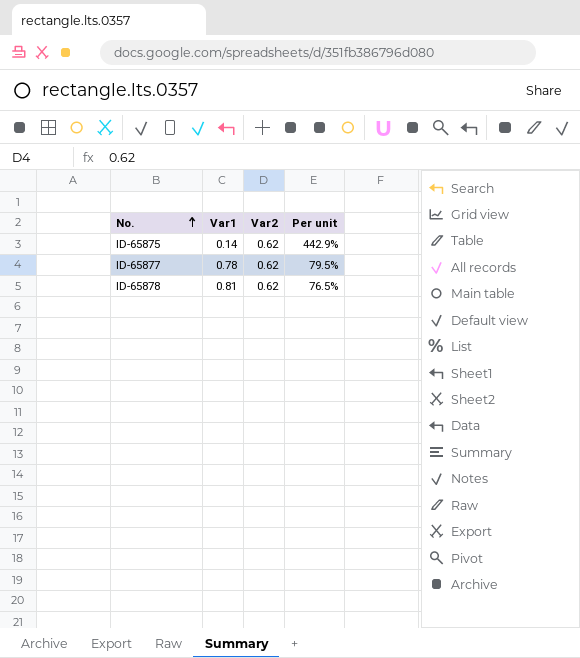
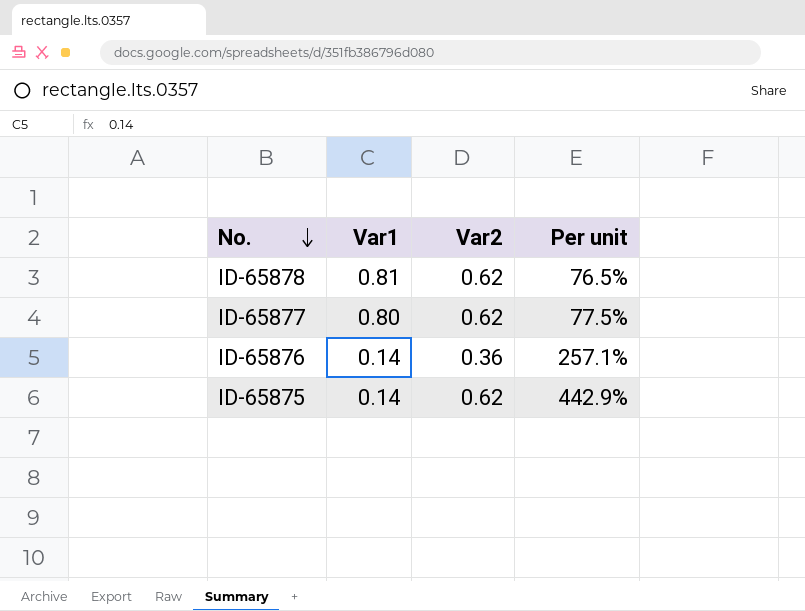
row order: No. ascending -> No. descending
ID-65877 | Var1: 0.78 -> 0.80
ID-65877 | Per unit: 79.5% -> 77.5%
row ID-65876: none -> 0.14 | 0.36 | 257.1%

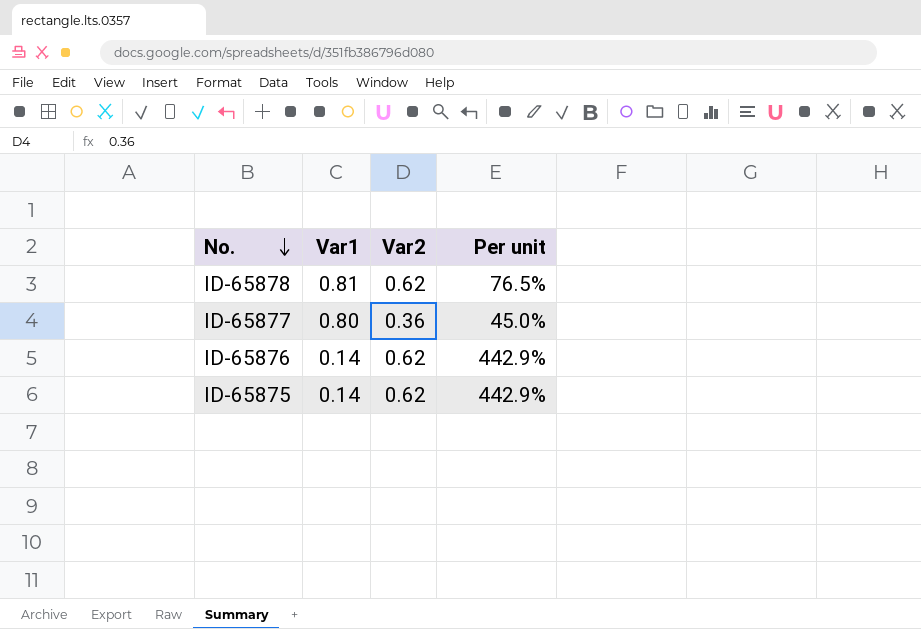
ID-65877 | Var2: 0.62 -> 0.36
ID-65877 | Per unit: 77.5% -> 45.0%
ID-65876 | Var2: 0.36 -> 0.62
ID-65876 | Per unit: 257.1% -> 442.9%

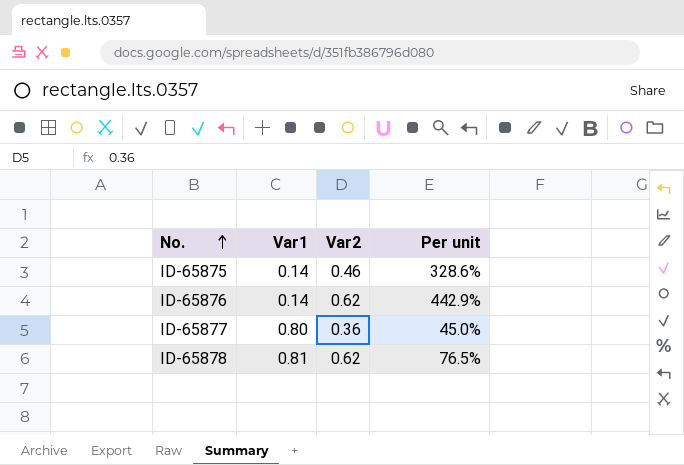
row order: No. descending -> No. ascending
ID-65875 | Var2: 0.62 -> 0.46
ID-65875 | Per unit: 442.9% -> 328.6%

